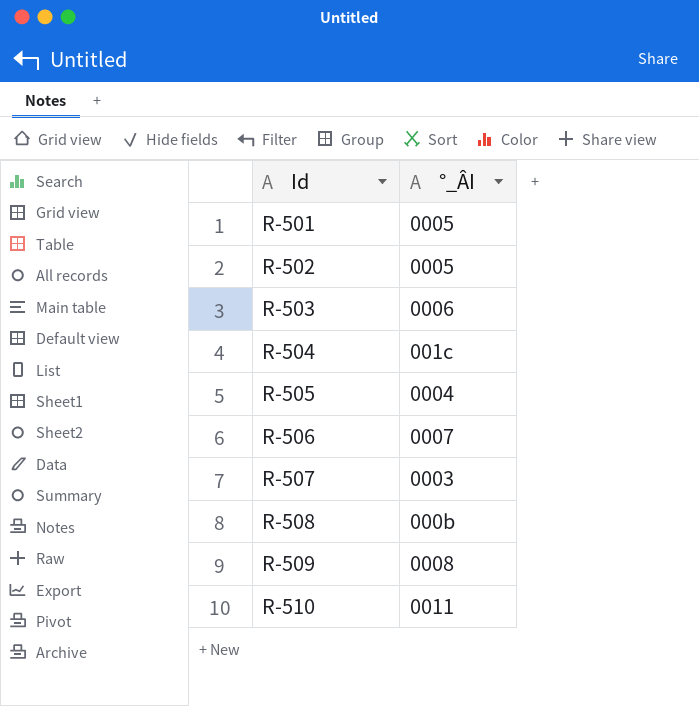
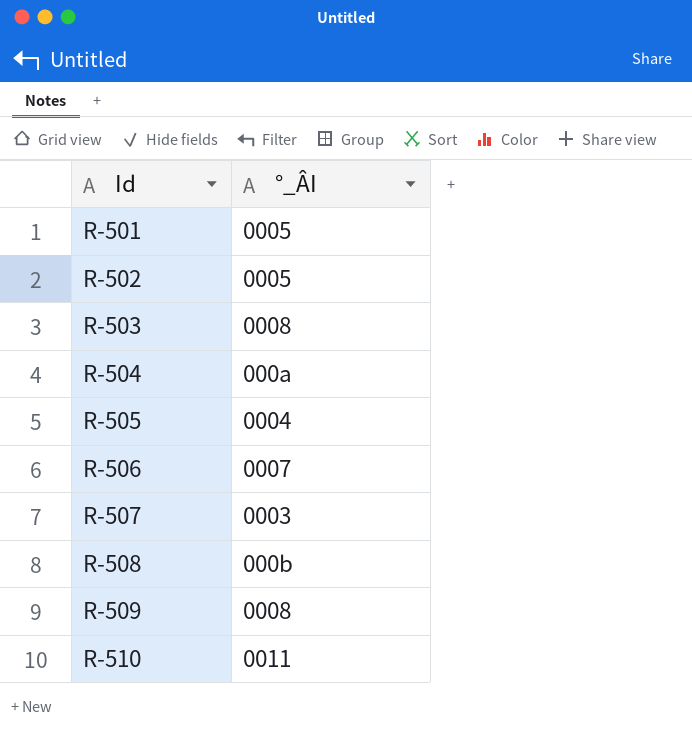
R-503 | °_ÂI: 0006 -> 0008
R-504 | °_ÂI: 001c -> 000a

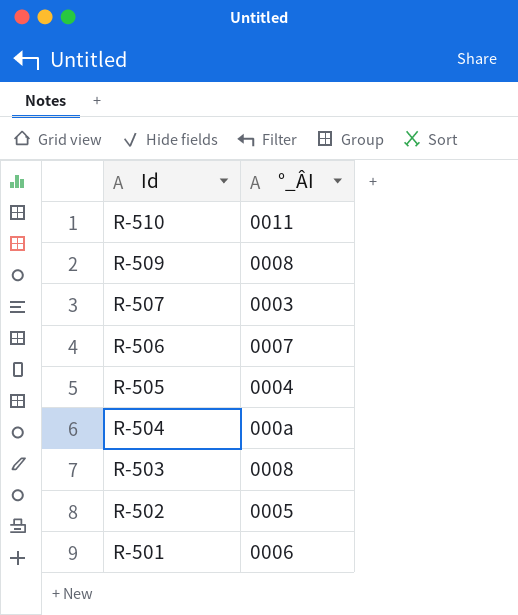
row order: Id ascending -> Id descending
row R-508: 000b -> none
R-501 | °_ÂI: 0005 -> 0006

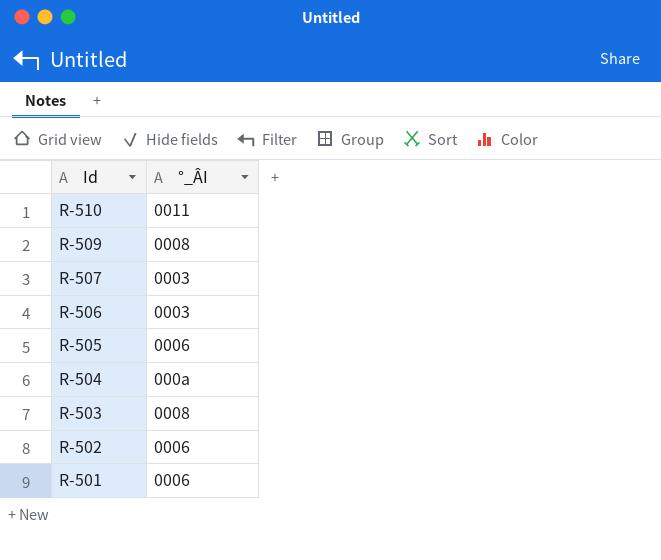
R-506 | °_ÂI: 0007 -> 0003
R-505 | °_ÂI: 0004 -> 0006
R-502 | °_ÂI: 0005 -> 0006

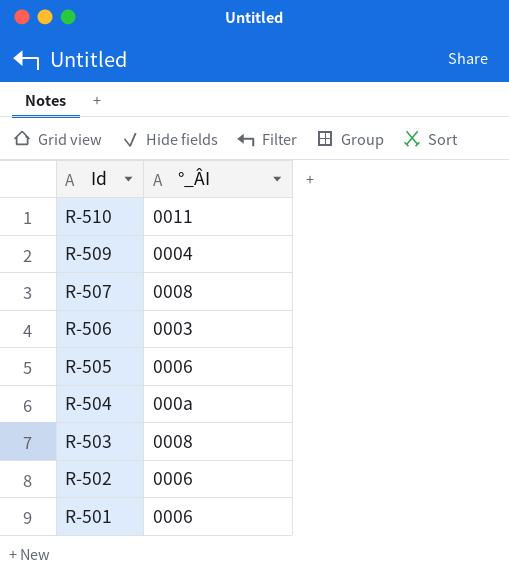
R-509 | °_ÂI: 0008 -> 0004
R-507 | °_ÂI: 0003 -> 0008

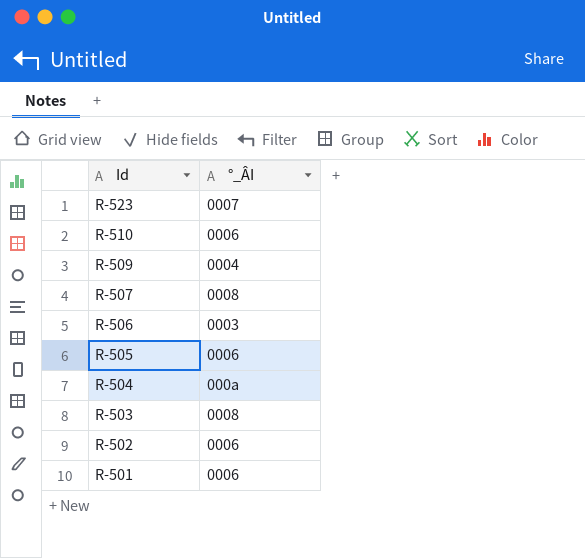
row R-523: none -> 0007
R-510 | °_ÂI: 0011 -> 0006

